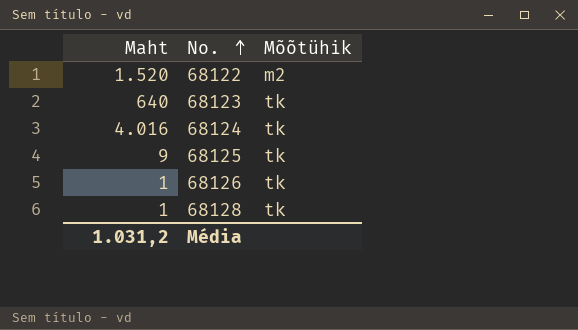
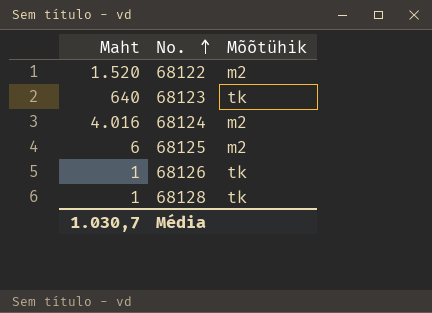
68124 | Mõõtühik: tk -> m2
68125 | Maht: 9 -> 6
68125 | Mõõtühik: tk -> m2
Média | Maht: 1.031,2 -> 1.030,7

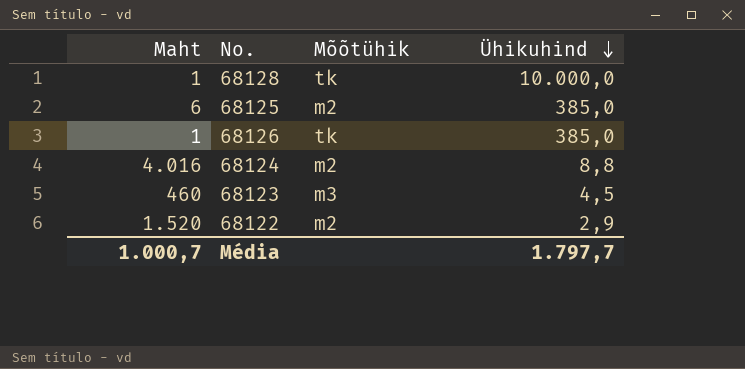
row order: No. ascending -> Ühikuhind descending
column Ühikuhind | position: none -> 4
68123 | Maht: 640 -> 460
68123 | Mõõtühik: tk -> m3
Média | Maht: 1.030,7 -> 1.000,7

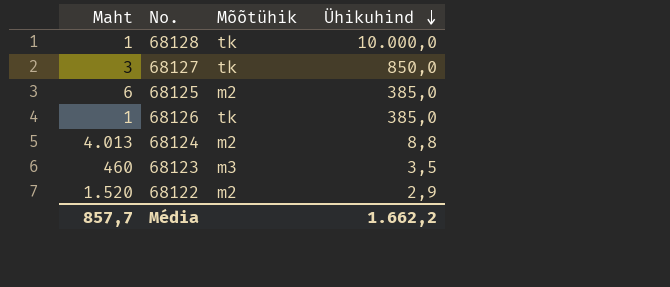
row 68127: none -> 3 | tk | 850,0
68124 | Maht: 4.016 -> 4.013
68123 | Ühikuhind: 4,5 -> 3,5
Média | Maht: 1.000,7 -> 857,7
Média | Ühikuhind: 1.797,7 -> 1.662,2

